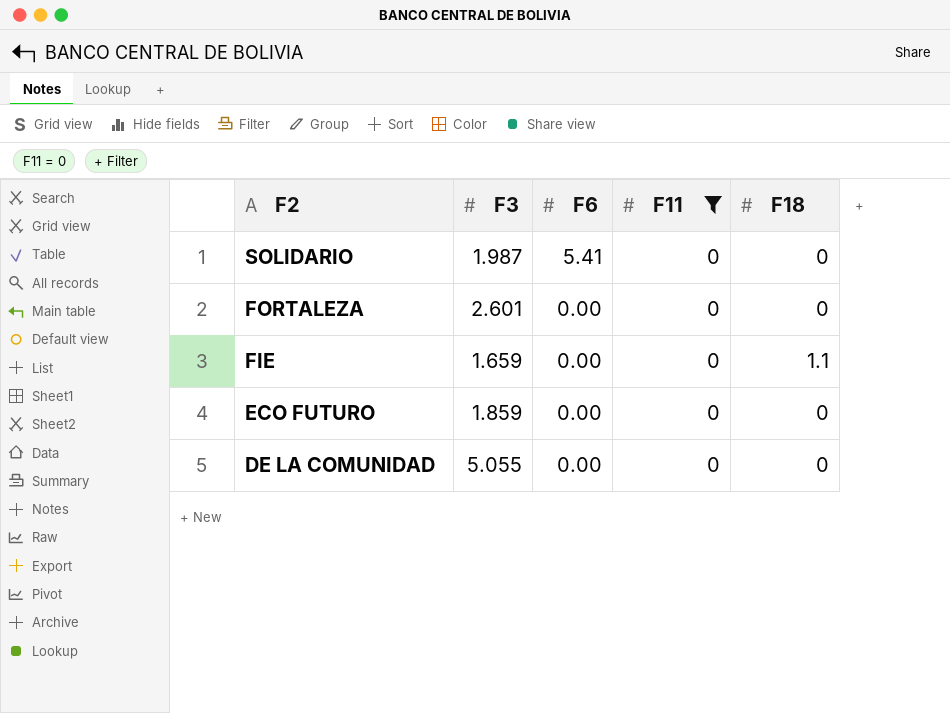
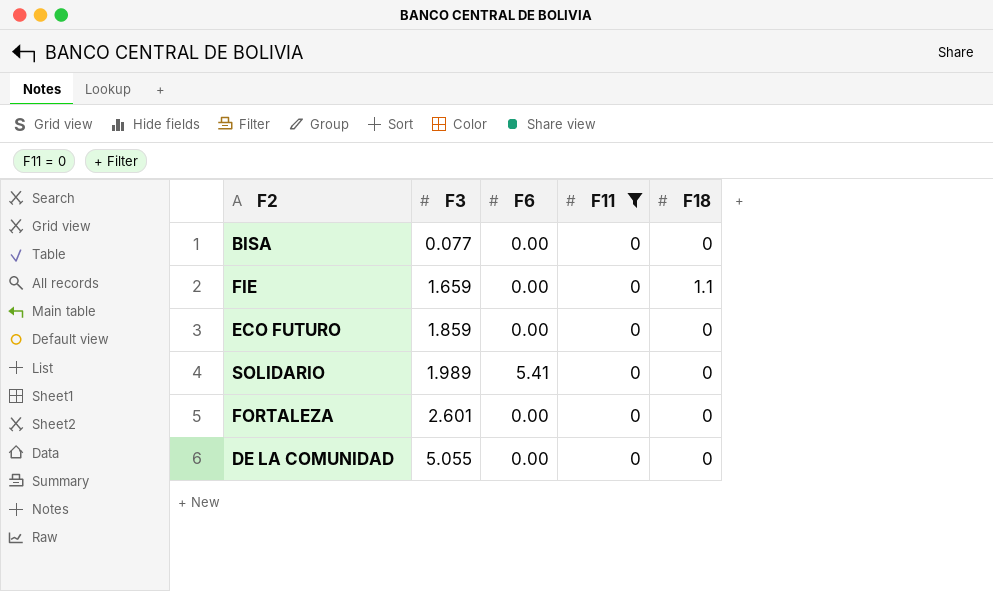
row order: F2 descending -> F3 ascending
row BISA: none -> 0.077 | 0.00 | 0 | 0
SOLIDARIO | F3: 1.987 -> 1.989

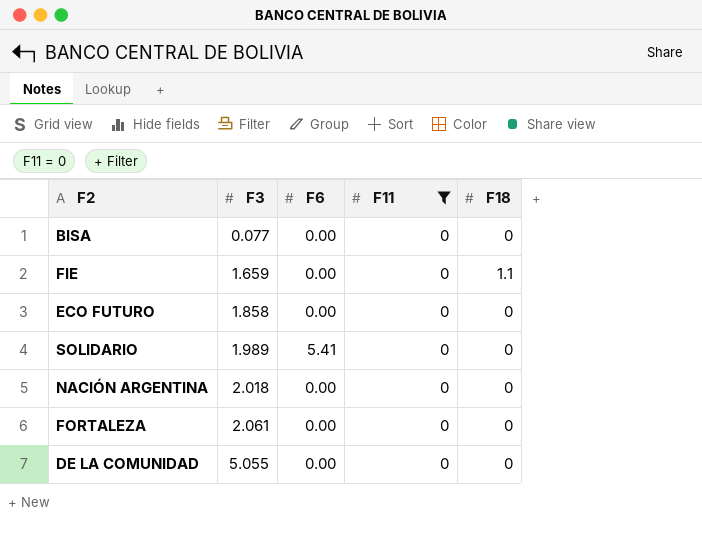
ECO FUTURO | F3: 1.859 -> 1.858
row NACIÓN ARGENTINA: none -> 2.018 | 0.00 | 0 | 0
FORTALEZA | F3: 2.601 -> 2.061

